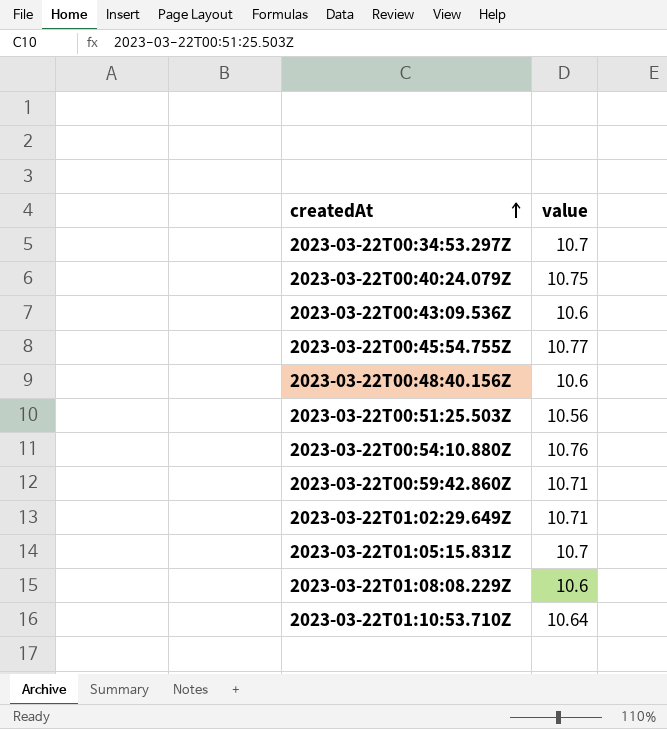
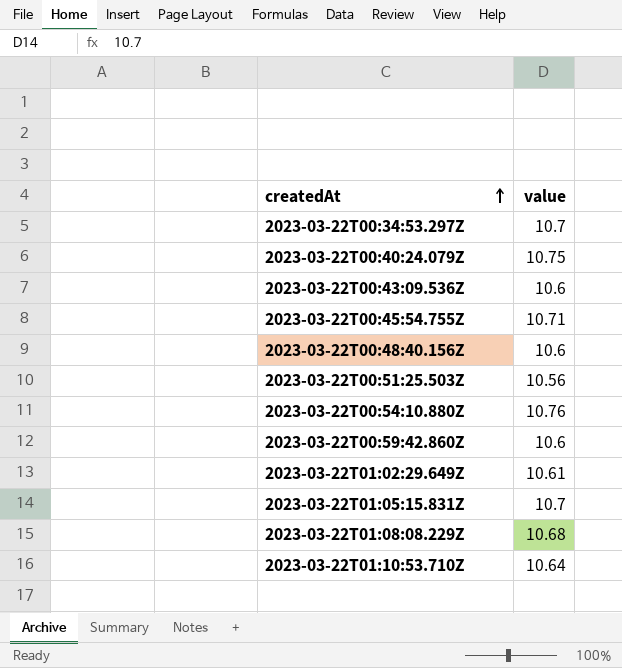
2023-03-22T00:45:54.755Z | value: 10.77 -> 10.71
2023-03-22T00:59:42.860Z | value: 10.71 -> 10.6
2023-03-22T01:02:29.649Z | value: 10.71 -> 10.61
2023-03-22T01:08:08.229Z | value: 10.6 -> 10.68

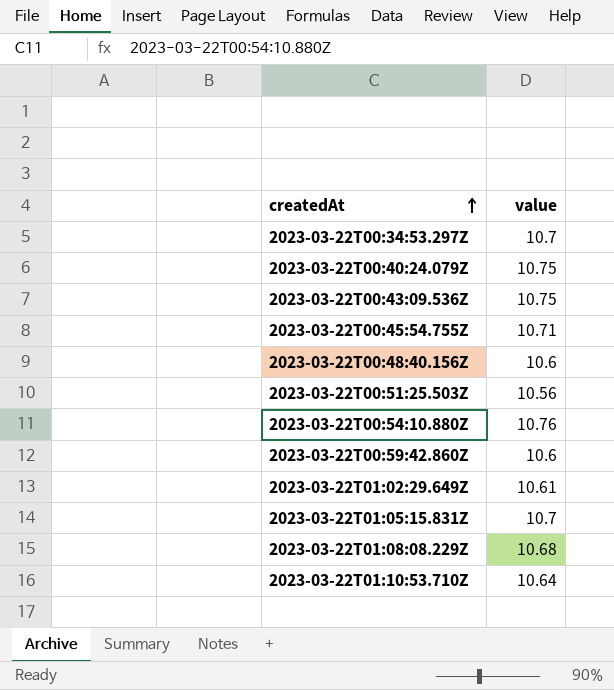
2023-03-22T00:43:09.536Z | value: 10.6 -> 10.75

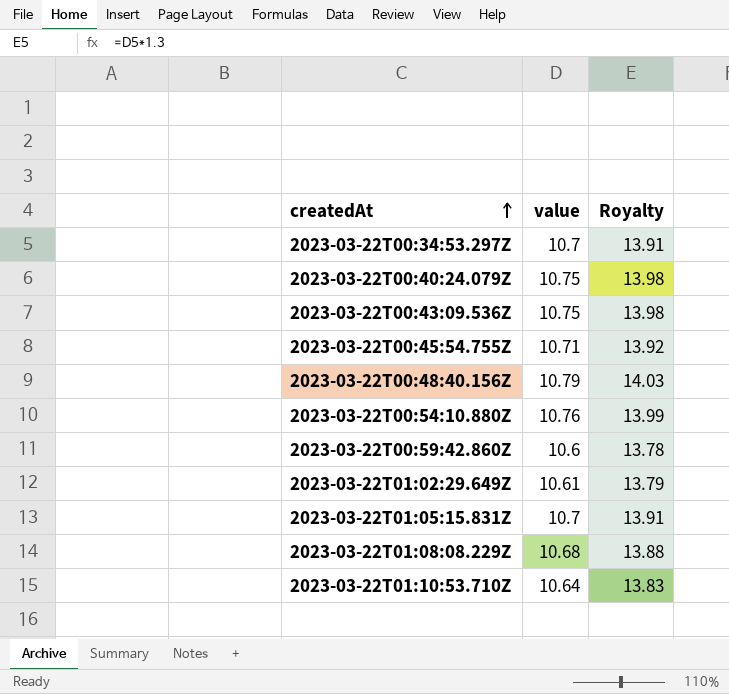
column Royalty | formula: none -> [value] * 1.3
row 2023-03-22T00:51:25.503Z: 10.56 -> none
2023-03-22T00:48:40.156Z | value: 10.6 -> 10.79

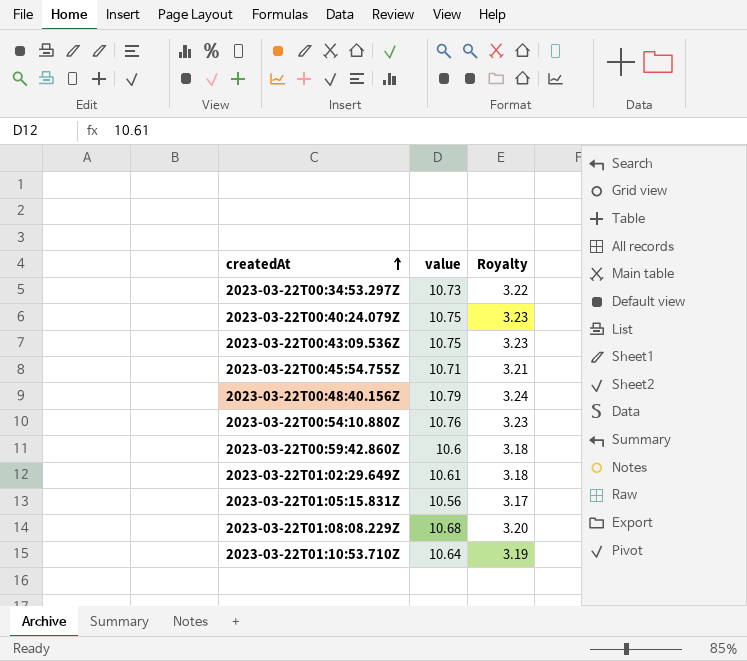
column Royalty | formula: [value] * 1.3 -> [value] * 0.3
2023-03-22T00:34:53.297Z | value: 10.7 -> 10.73
2023-03-22T01:05:15.831Z | value: 10.7 -> 10.56

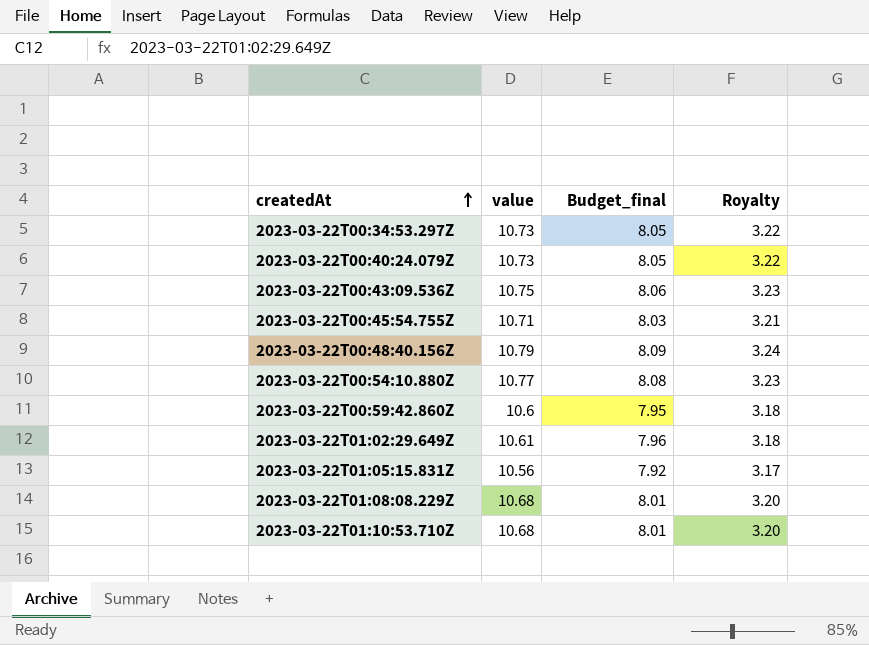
column Budget_final | formula: none -> [value] * 0.75
2023-03-22T00:40:24.079Z | value: 10.75 -> 10.73
2023-03-22T00:40:24.079Z | Royalty: 3.23 -> 3.22
2023-03-22T00:54:10.880Z | value: 10.76 -> 10.77
2023-03-22T01:10:53.710Z | value: 10.64 -> 10.68
2023-03-22T01:10:53.710Z | Royalty: 3.19 -> 3.20

